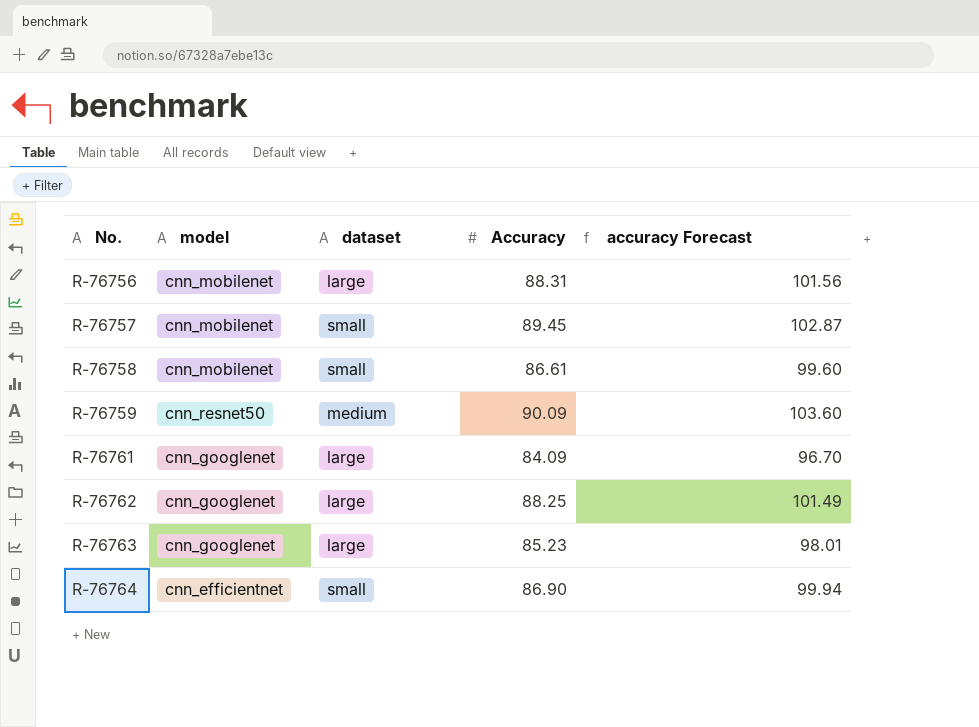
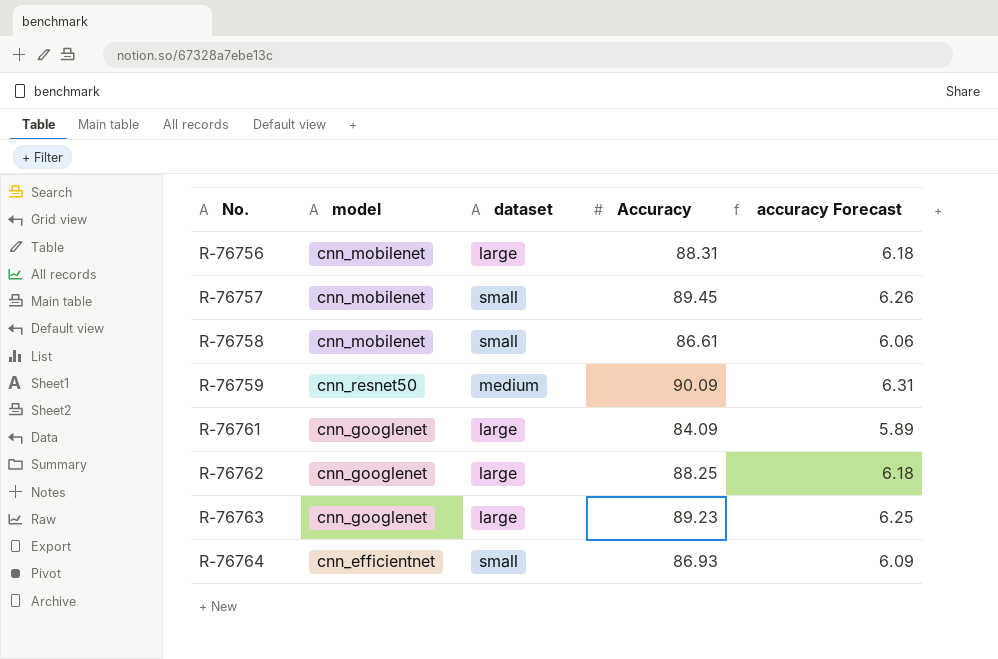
column accuracy Forecast | formula: [Accuracy] * 1.15 -> [Accuracy] * 0.07
R-76763 | Accuracy: 85.23 -> 89.23
R-76764 | Accuracy: 86.90 -> 86.93

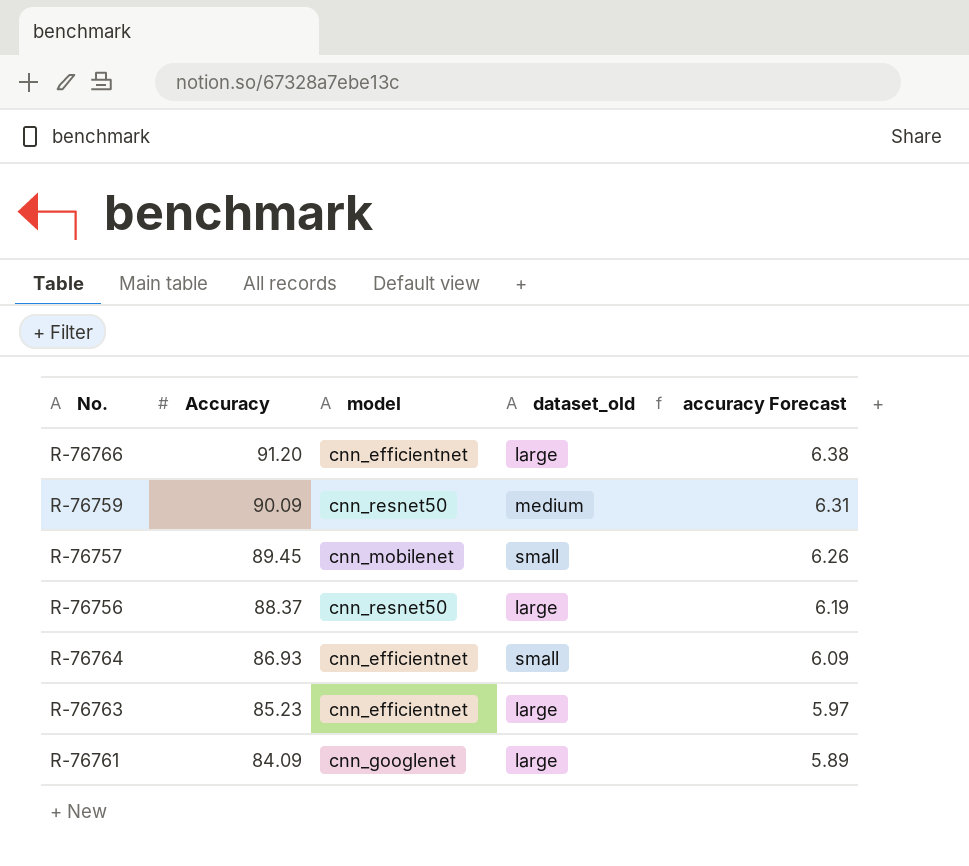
row order: No. ascending -> Accuracy descending
column Accuracy | position: 4 -> 2
column name: dataset -> dataset_old
row R-76758: cnn_mobilenet | small | 86.61 | 6.06 -> none
row R-76762: cnn_googlenet | large | 88.25 | 6.18 -> none
row R-76766: none -> 91.20 | cnn_efficientnet | large | 6.38
R-76756 | Accuracy: 88.31 -> 88.37
R-76756 | model: cnn_mobilenet -> cnn_resnet50
R-76756 | accuracy Forecast: 6.18 -> 6.19
R-76763 | Accuracy: 89.23 -> 85.23
R-76763 | model: cnn_googlenet -> cnn_efficientnet
R-76763 | accuracy Forecast: 6.25 -> 5.97

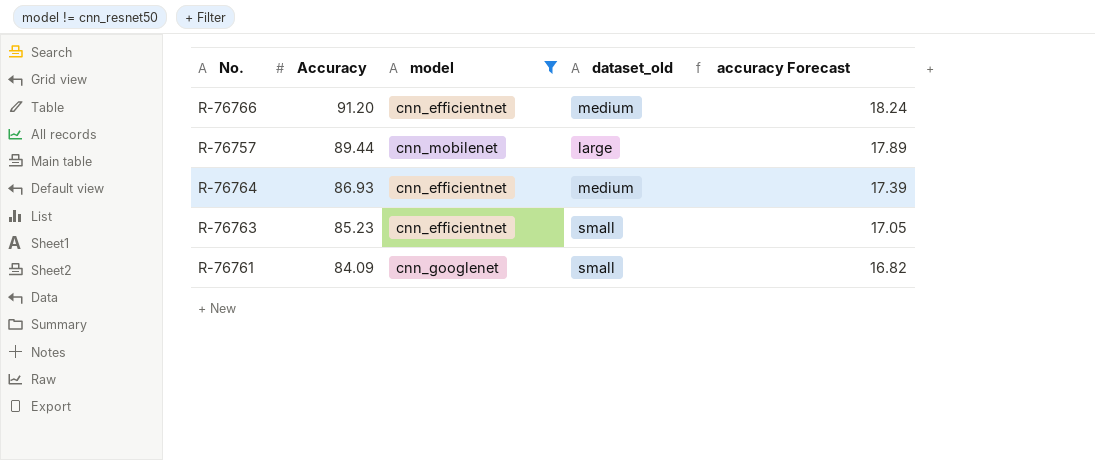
filter: none -> model != cnn_resnet50
column accuracy Forecast | formula: [Accuracy] * 0.07 -> [Accuracy] * 0.2
R-76766 | dataset_old: large -> medium
R-76757 | Accuracy: 89.45 -> 89.44
R-76757 | dataset_old: small -> large
R-76764 | dataset_old: small -> medium
R-76763 | dataset_old: large -> small
R-76761 | dataset_old: large -> small

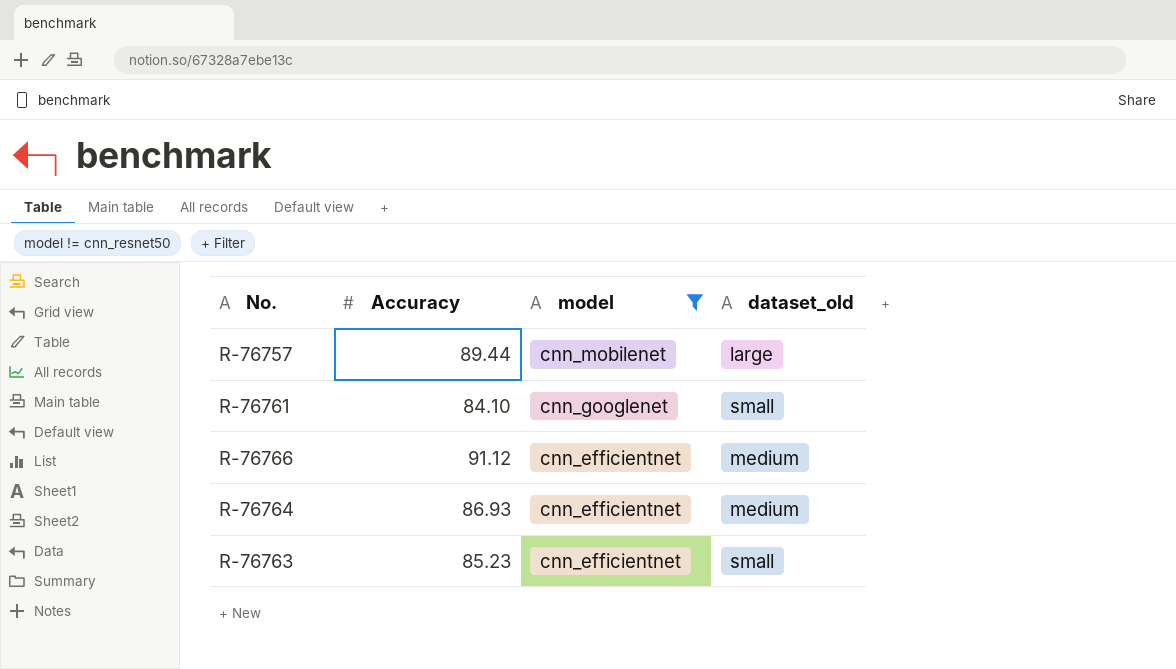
row order: Accuracy descending -> model descending
column accuracy Forecast | formula: [Accuracy] * 0.2 -> none
R-76761 | Accuracy: 84.09 -> 84.10
R-76766 | Accuracy: 91.20 -> 91.12

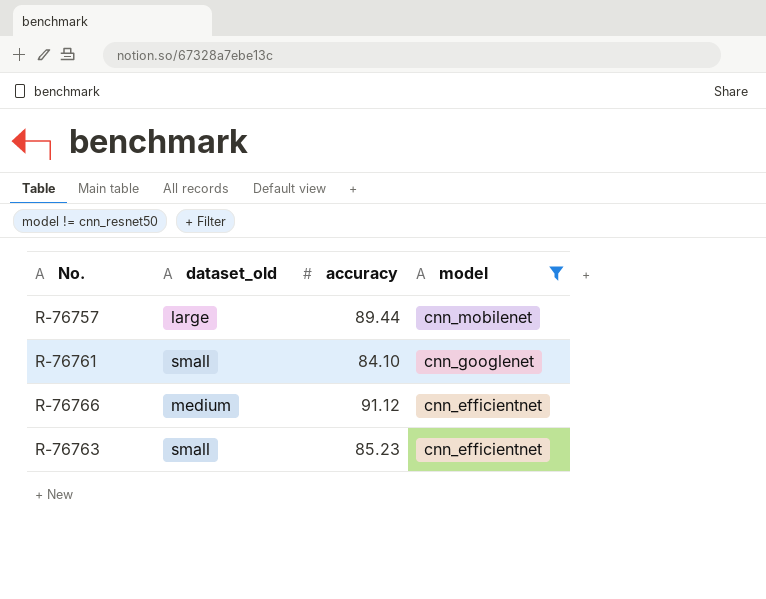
column dataset_old | position: 4 -> 2
column name: Accuracy -> accuracy
row R-76764: 86.93 | cnn_efficientnet | medium -> none

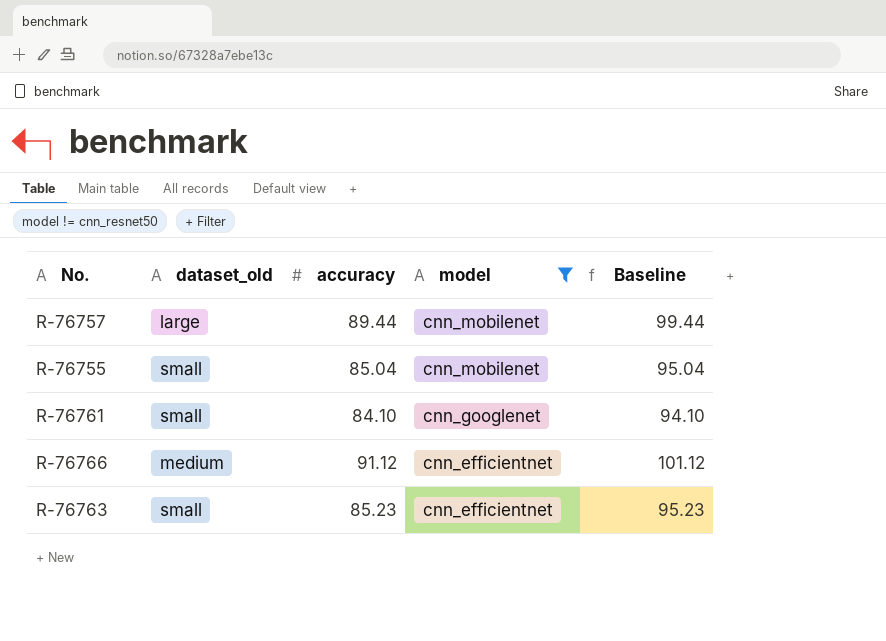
column Baseline | formula: none -> [accuracy] + 10
row R-76755: none -> small | 85.04 | cnn_mobilenet | 95.04

